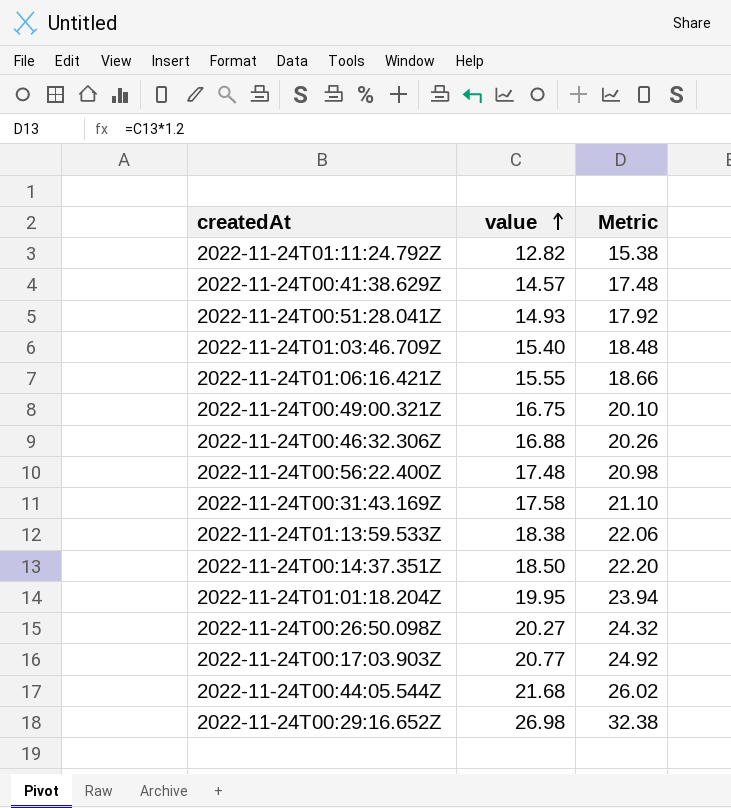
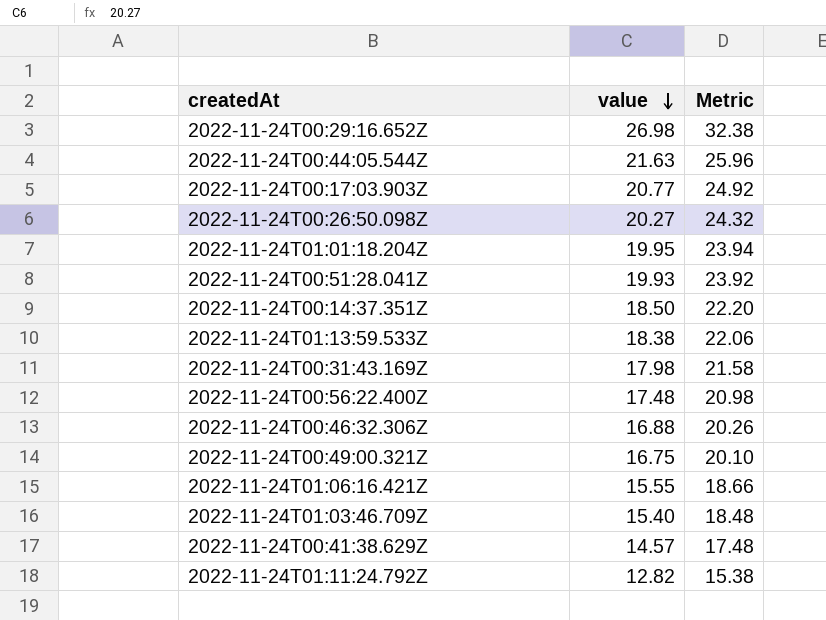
row order: value ascending -> value descending
2022-11-24T00:44:05.544Z | value: 21.68 -> 21.63
2022-11-24T00:44:05.544Z | Metric: 26.02 -> 25.96
2022-11-24T00:51:28.041Z | value: 14.93 -> 19.93
2022-11-24T00:51:28.041Z | Metric: 17.92 -> 23.92
2022-11-24T00:31:43.169Z | value: 17.58 -> 17.98
2022-11-24T00:31:43.169Z | Metric: 21.10 -> 21.58

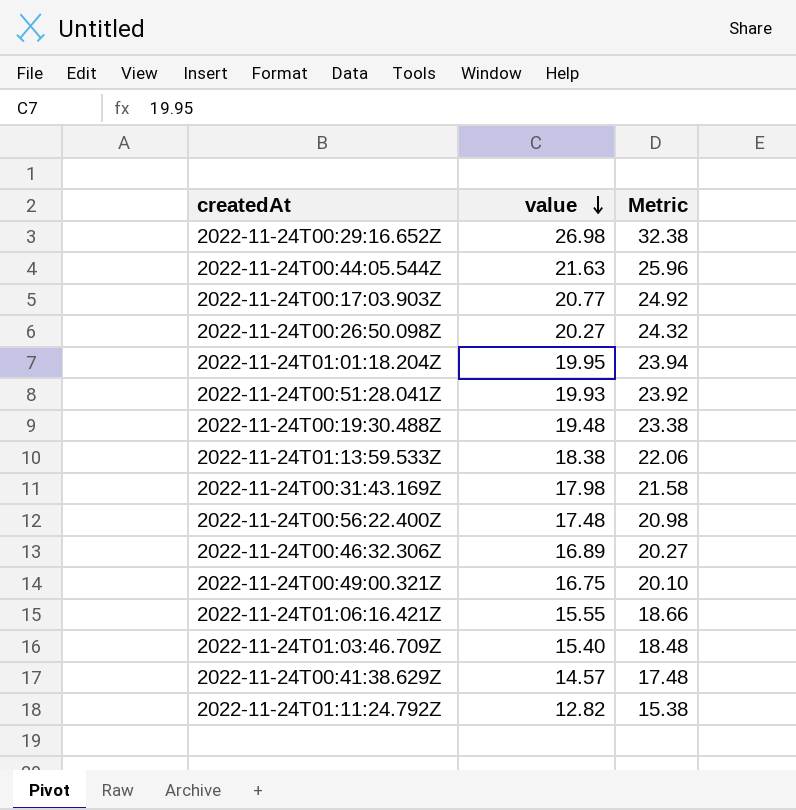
row 2022-11-24T00:14:37.351Z: 18.50 | 22.20 -> none
row 2022-11-24T00:19:30.488Z: none -> 19.48 | 23.38
2022-11-24T00:46:32.306Z | value: 16.88 -> 16.89
2022-11-24T00:46:32.306Z | Metric: 20.26 -> 20.27

